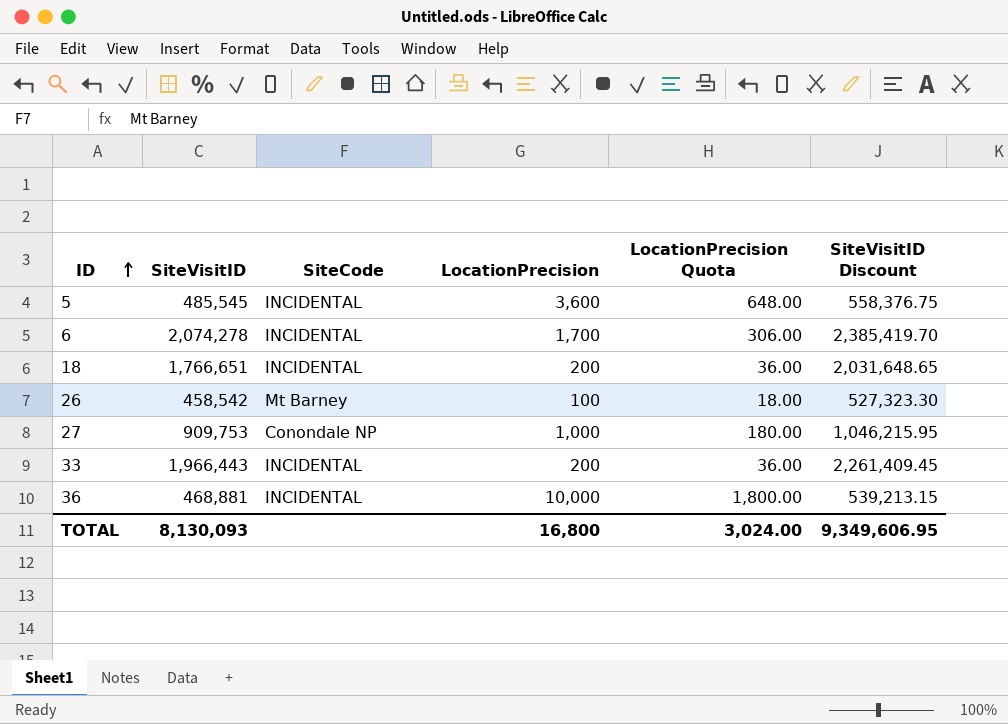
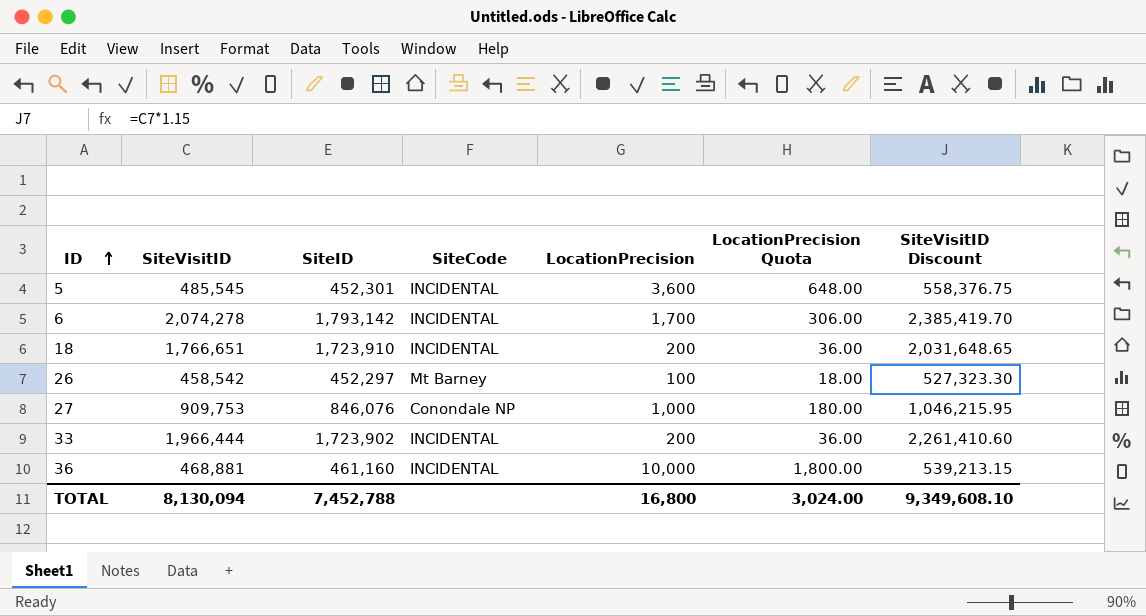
column SiteID | position: none -> 3
33 | SiteVisitID: 1,966,443 -> 1,966,444
33 | SiteVisitID Discount: 2,261,409.45 -> 2,261,410.60
TOTAL | SiteVisitID: 8,130,093 -> 8,130,094
TOTAL | SiteVisitID Discount: 9,349,606.95 -> 9,349,608.10

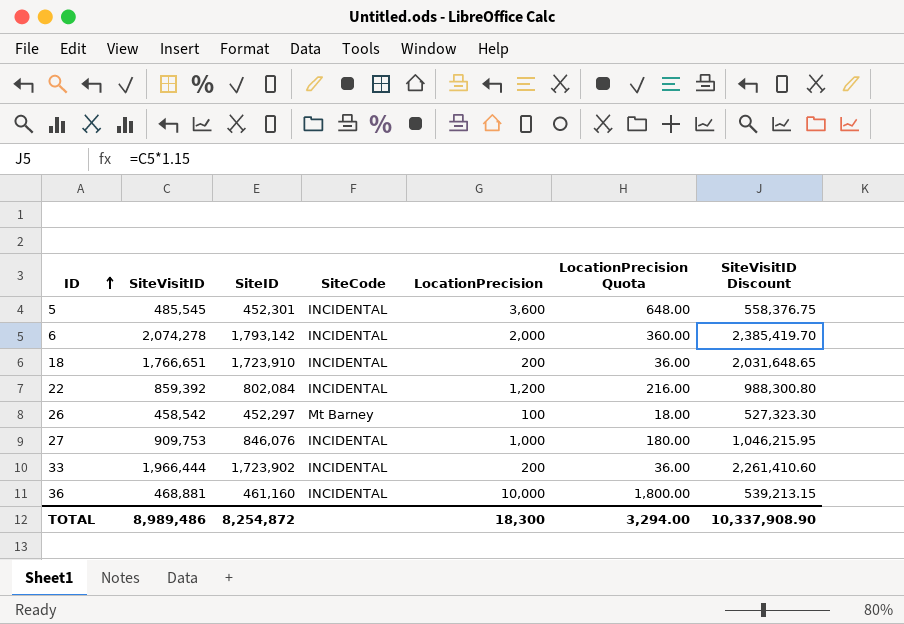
6 | LocationPrecision: 1,700 -> 2,000
6 | LocationPrecision Quota: 306.00 -> 360.00
row 22: none -> 859,392 | 802,084 | INCIDENTAL | 1,200 | 216.00 | 988,300.80
27 | SiteCode: Conondale NP -> INCIDENTAL
TOTAL | SiteVisitID: 8,130,094 -> 8,989,486
TOTAL | SiteID: 7,452,788 -> 8,254,872
TOTAL | LocationPrecision: 16,800 -> 18,300
TOTAL | LocationPrecision Quota: 3,024.00 -> 3,294.00
TOTAL | SiteVisitID Discount: 9,349,608.10 -> 10,337,908.90

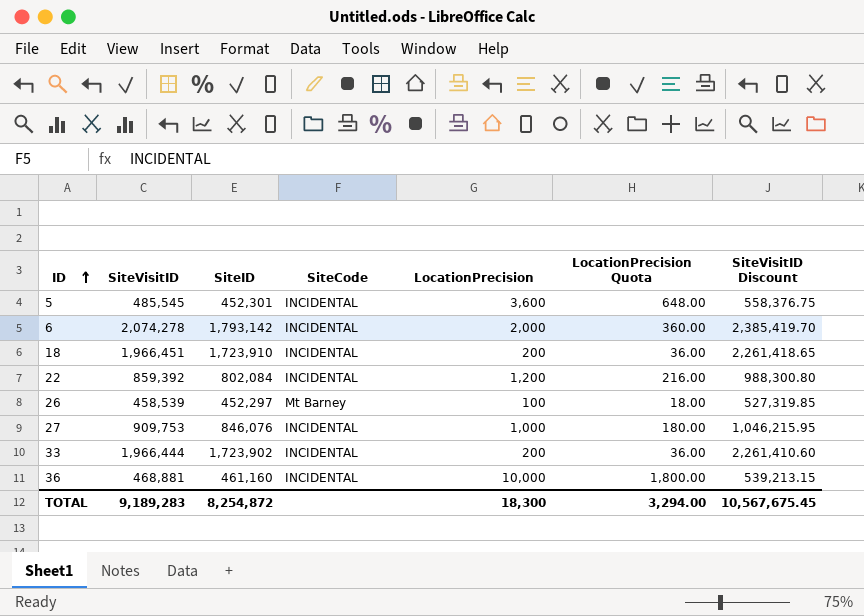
18 | SiteVisitID: 1,766,651 -> 1,966,451
18 | SiteVisitID Discount: 2,031,648.65 -> 2,261,418.65
26 | SiteVisitID: 458,542 -> 458,539
26 | SiteVisitID Discount: 527,323.30 -> 527,319.85
TOTAL | SiteVisitID: 8,989,486 -> 9,189,283
TOTAL | SiteVisitID Discount: 10,337,908.90 -> 10,567,675.45

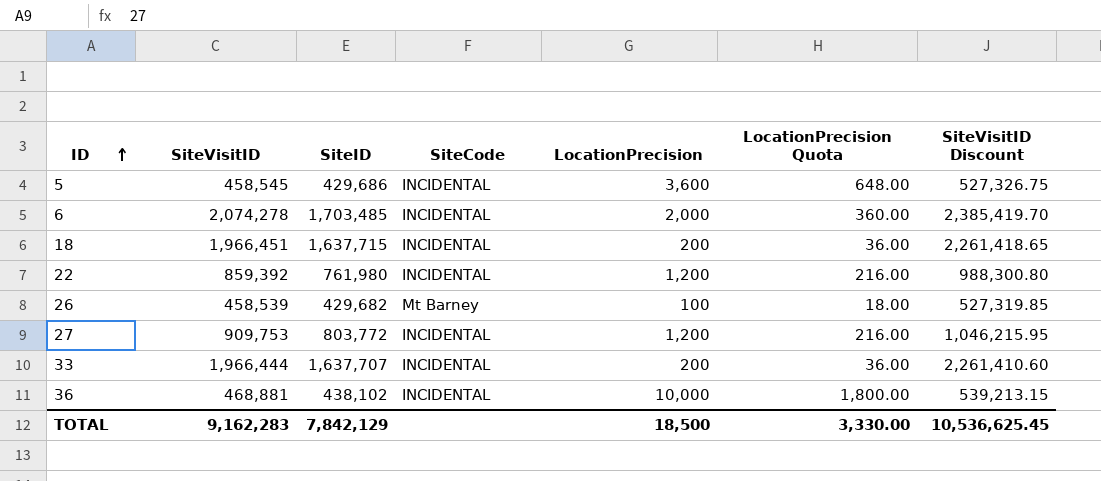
5 | SiteVisitID: 485,545 -> 458,545
5 | SiteID: 452,301 -> 429,686
5 | SiteVisitID Discount: 558,376.75 -> 527,326.75
6 | SiteID: 1,793,142 -> 1,703,485
18 | SiteID: 1,723,910 -> 1,637,715
22 | SiteID: 802,084 -> 761,980
26 | SiteID: 452,297 -> 429,682
27 | SiteID: 846,076 -> 803,772
27 | LocationPrecision: 1,000 -> 1,200
27 | LocationPrecision Quota: 180.00 -> 216.00
33 | SiteID: 1,723,902 -> 1,637,707
36 | SiteID: 461,160 -> 438,102
TOTAL | SiteVisitID: 9,189,283 -> 9,162,283
TOTAL | SiteID: 8,254,872 -> 7,842,129
TOTAL | LocationPrecision: 18,300 -> 18,500
TOTAL | LocationPrecision Quota: 3,294.00 -> 3,330.00
TOTAL | SiteVisitID Discount: 10,567,675.45 -> 10,536,625.45

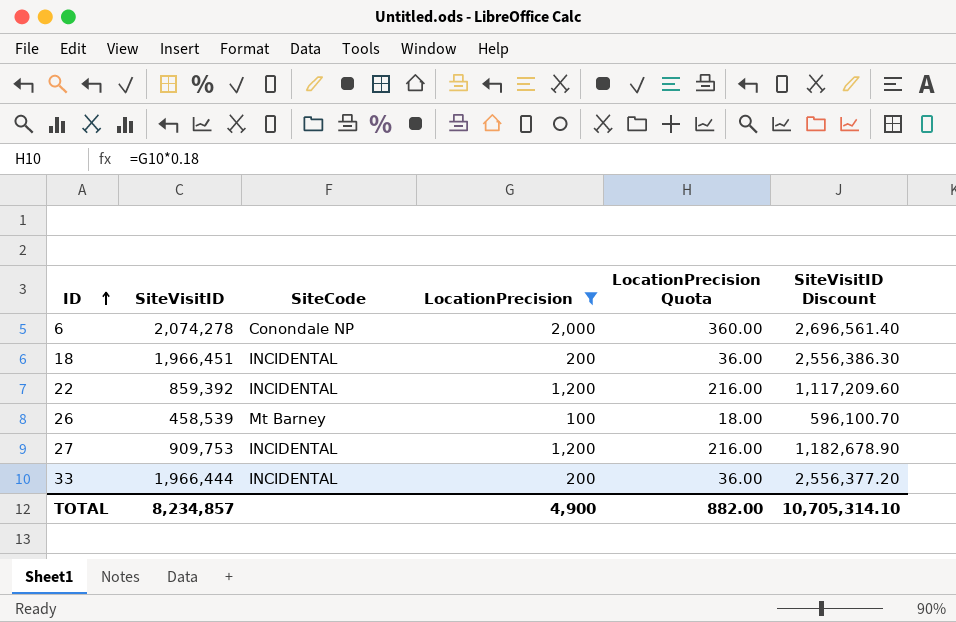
filter: none -> LocationPrecision <= 2,000
column SiteID | position: 3 -> none
column SiteVisitID Discount | formula: [SiteVisitID] * 1.15 -> [SiteVisitID] * 1.3
6 | SiteCode: INCIDENTAL -> Conondale NP
TOTAL | SiteVisitID: 9,162,283 -> 8,234,857
TOTAL | LocationPrecision: 18,500 -> 4,900
TOTAL | LocationPrecision Quota: 3,330.00 -> 882.00
TOTAL | SiteVisitID Discount: 10,536,625.45 -> 10,705,314.10

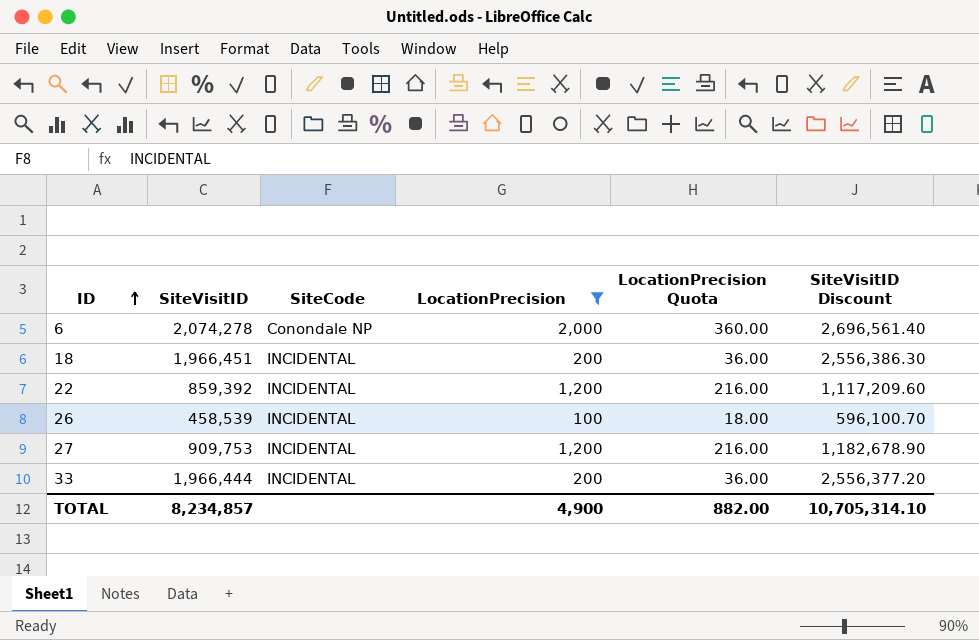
26 | SiteCode: Mt Barney -> INCIDENTAL

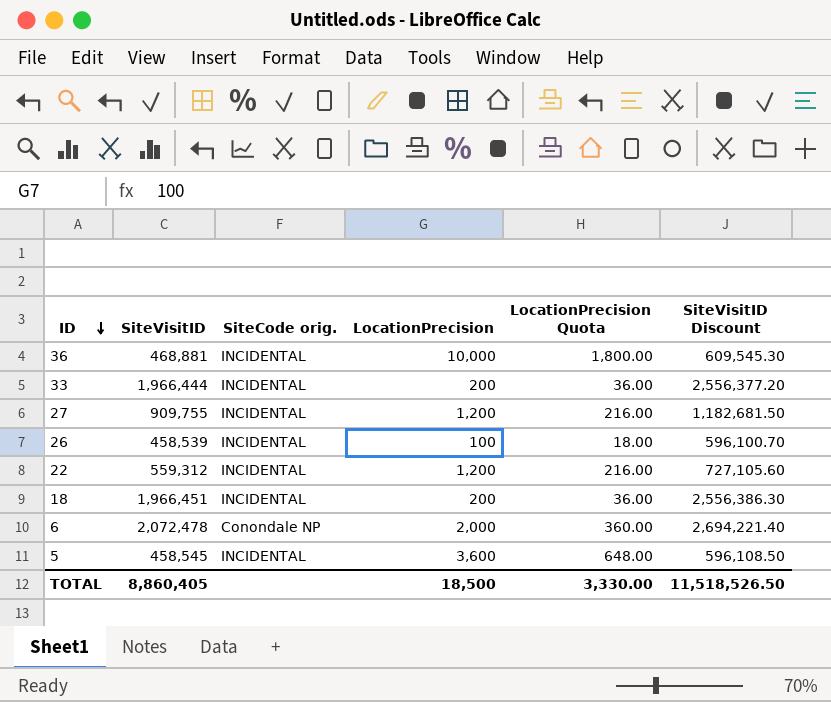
filter: LocationPrecision <= 2,000 -> none
row order: ID ascending -> ID descending
column name: SiteCode -> SiteCode orig.
27 | SiteVisitID: 909,753 -> 909,755
27 | SiteVisitID Discount: 1,182,678.90 -> 1,182,681.50
22 | SiteVisitID: 859,392 -> 559,312
22 | SiteVisitID Discount: 1,117,209.60 -> 727,105.60
6 | SiteVisitID: 2,074,278 -> 2,072,478
6 | SiteVisitID Discount: 2,696,561.40 -> 2,694,221.40
TOTAL | SiteVisitID: 8,234,857 -> 8,860,405
TOTAL | LocationPrecision: 4,900 -> 18,500
TOTAL | LocationPrecision Quota: 882.00 -> 3,330.00
TOTAL | SiteVisitID Discount: 10,705,314.10 -> 11,518,526.50

